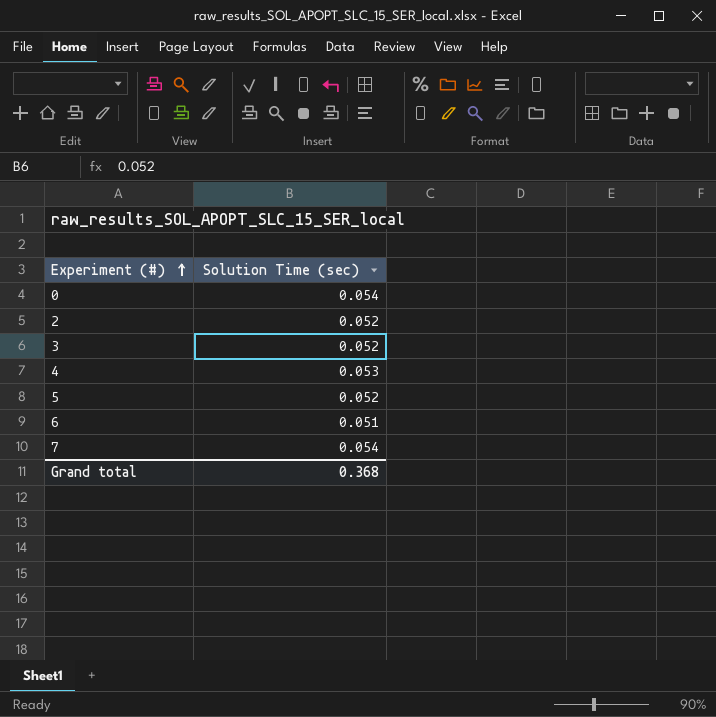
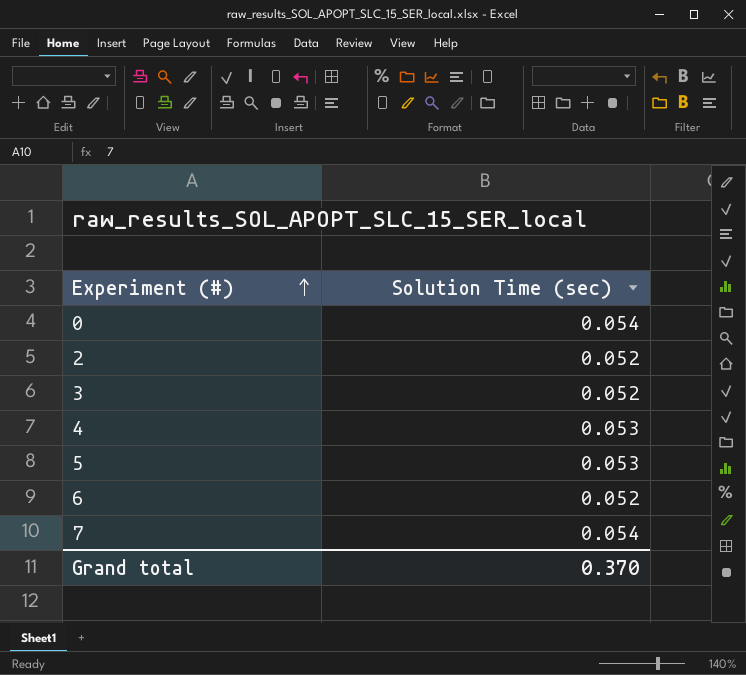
5 | Solution Time (sec): 0.052 -> 0.053
6 | Solution Time (sec): 0.051 -> 0.052
Grand total | Solution Time (sec): 0.368 -> 0.370

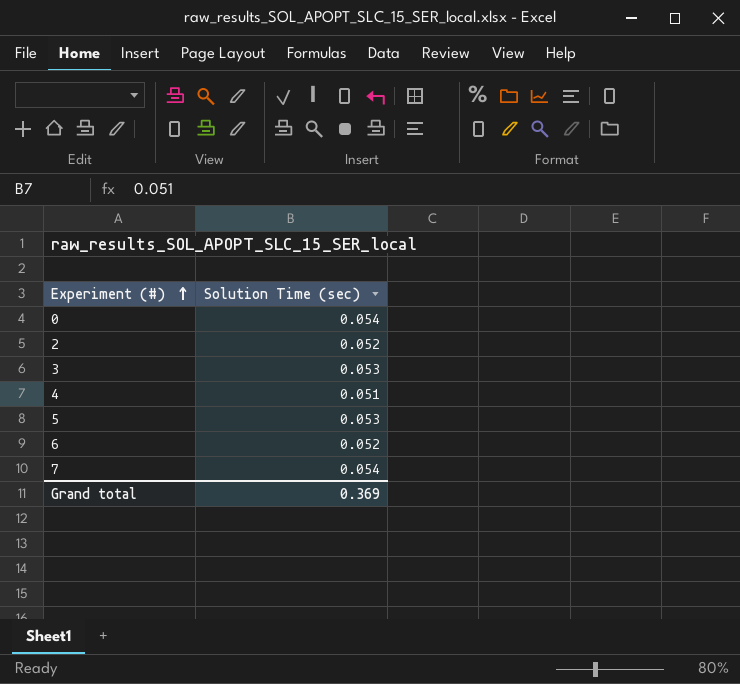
3 | Solution Time (sec): 0.052 -> 0.053
4 | Solution Time (sec): 0.053 -> 0.051
Grand total | Solution Time (sec): 0.370 -> 0.369

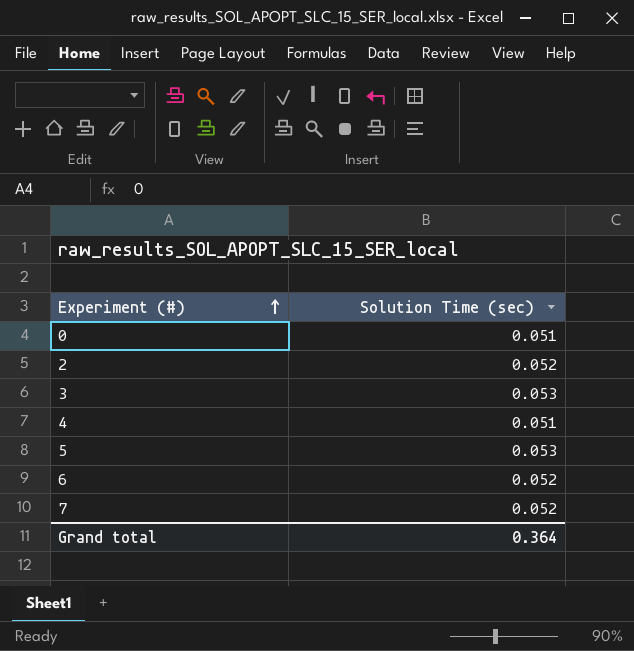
0 | Solution Time (sec): 0.054 -> 0.051
7 | Solution Time (sec): 0.054 -> 0.052
Grand total | Solution Time (sec): 0.369 -> 0.364

